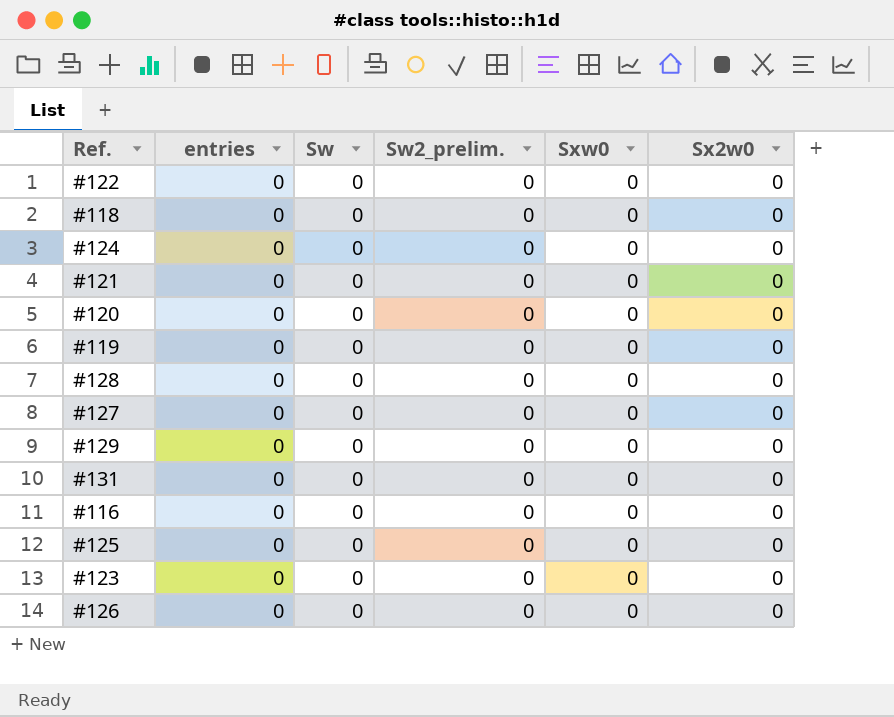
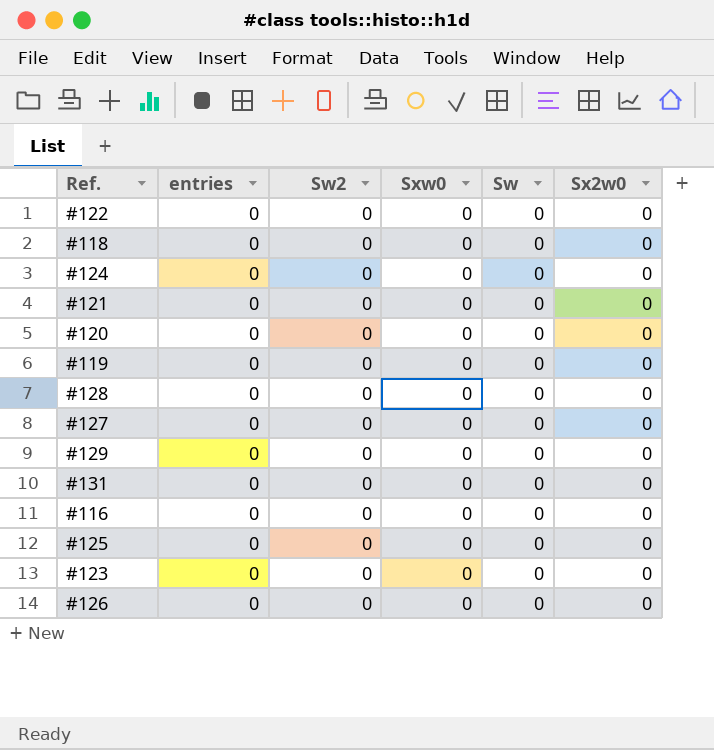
column name: Sw2_prelim. -> Sw2
column Sw | position: 3 -> 5

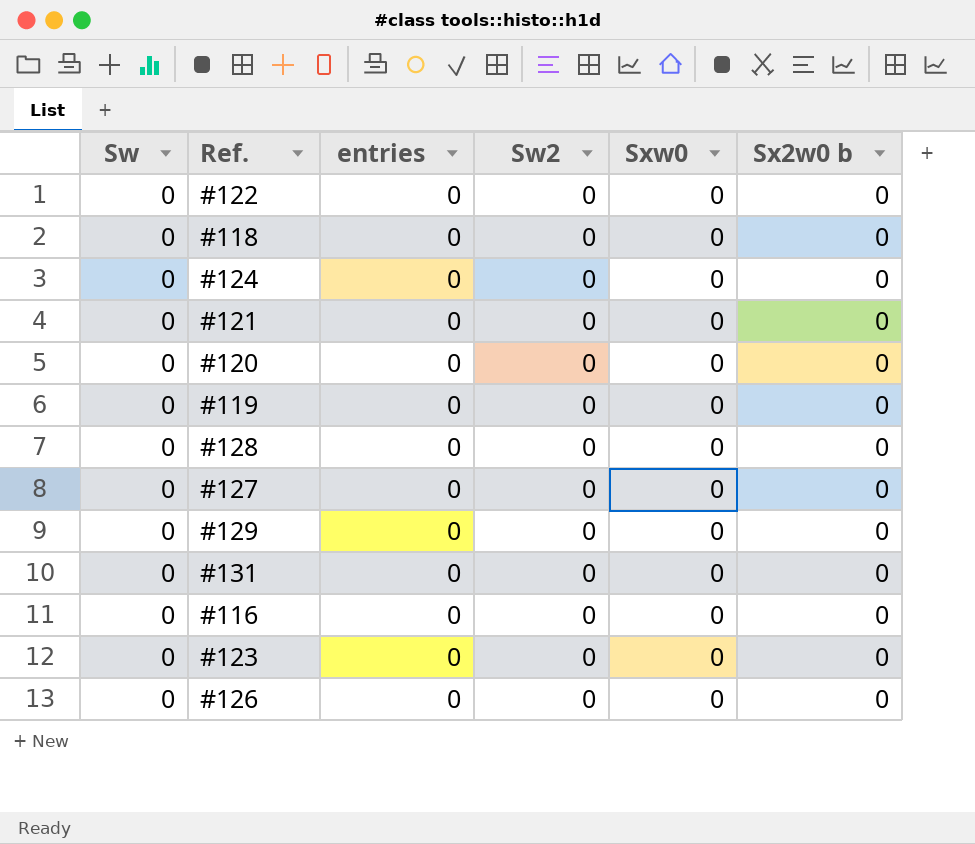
column Sw | position: 5 -> 1
column name: Sx2w0 -> Sx2w0 b
row #125: 0 | 0 | 0 | 0 | 0 -> none

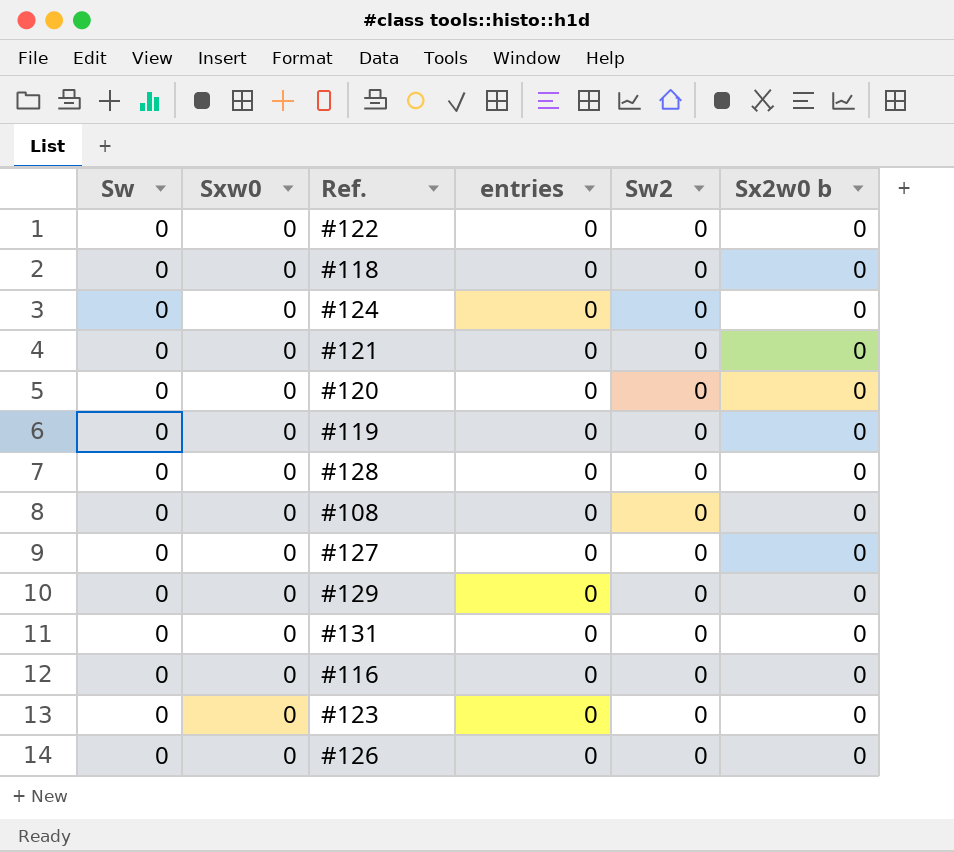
column Sxw0 | position: 5 -> 2
row #108: none -> 0 | 0 | 0 | 0 | 0

